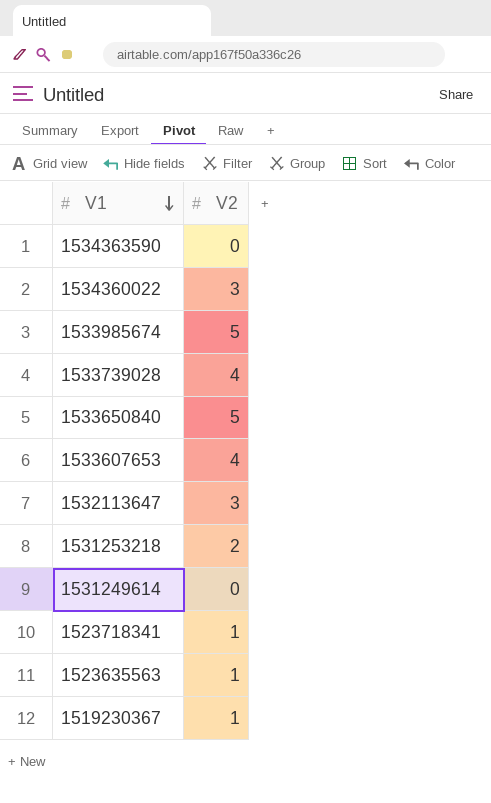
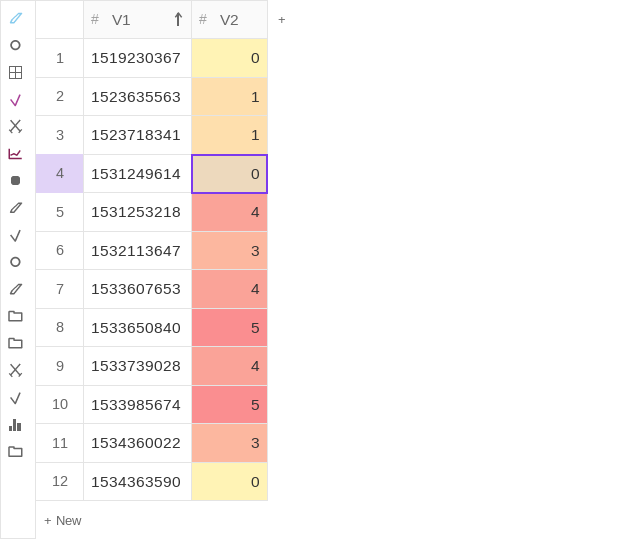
row order: V1 descending -> V1 ascending
1519230367 | V2: 1 -> 0
1531253218 | V2: 2 -> 4

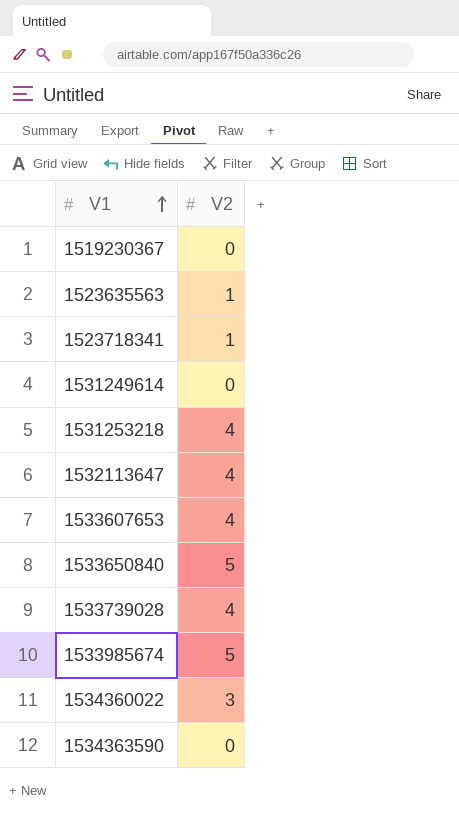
1532113647 | V2: 3 -> 4

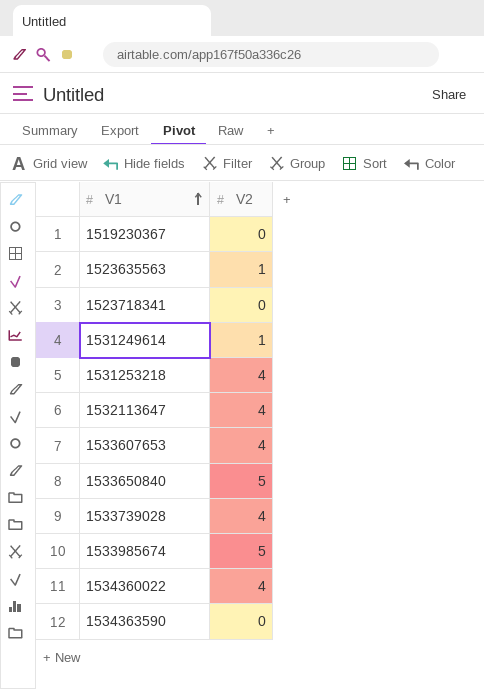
1523718341 | V2: 1 -> 0
1531249614 | V2: 0 -> 1
1534360022 | V2: 3 -> 4

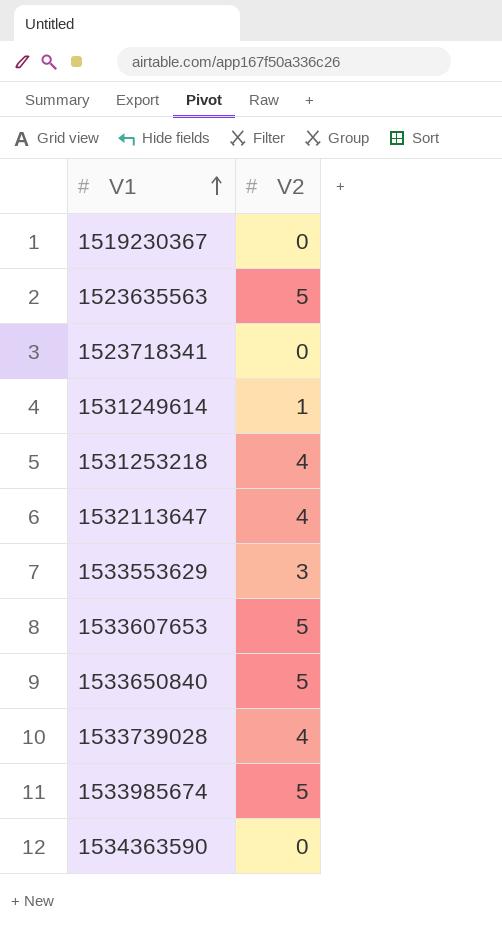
row 1534360022: 4 -> none
1523635563 | V2: 1 -> 5
row 1533553629: none -> 3
1533607653 | V2: 4 -> 5

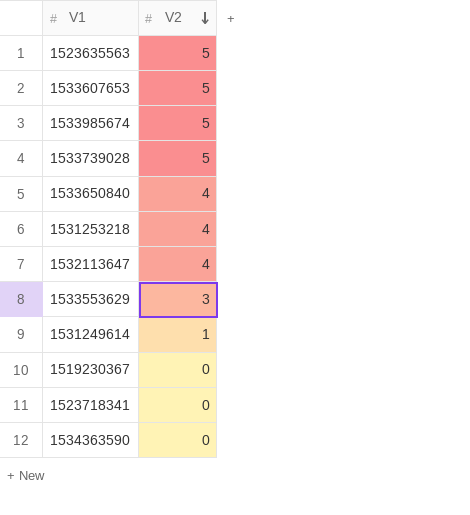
row order: V1 ascending -> V2 descending
1533739028 | V2: 4 -> 5
1533650840 | V2: 5 -> 4

